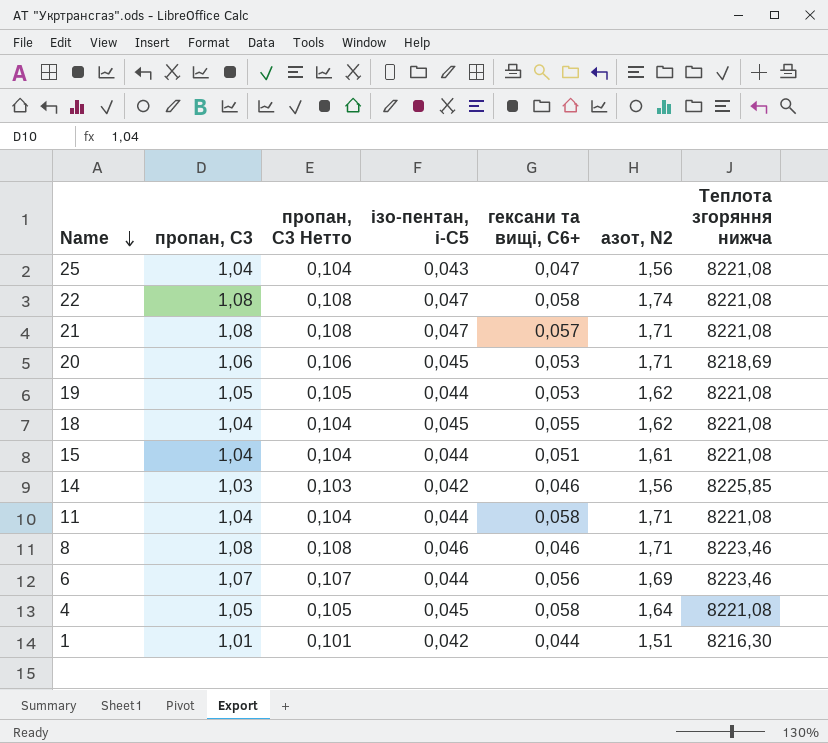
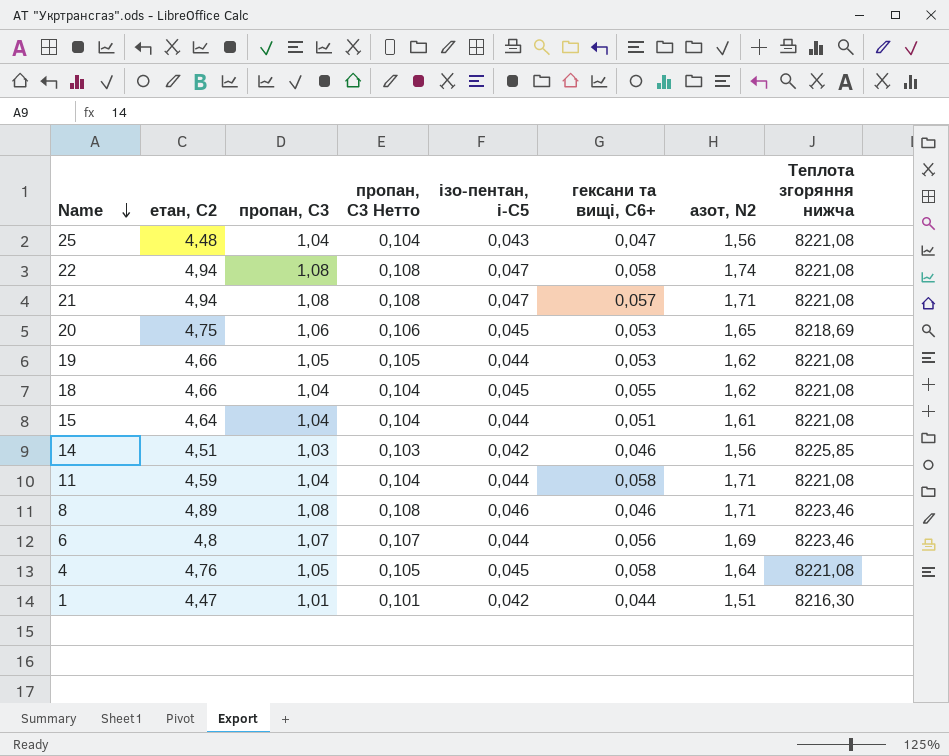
column етан, С2 | position: none -> 2
20 | азот, N2: 1,71 -> 1,65

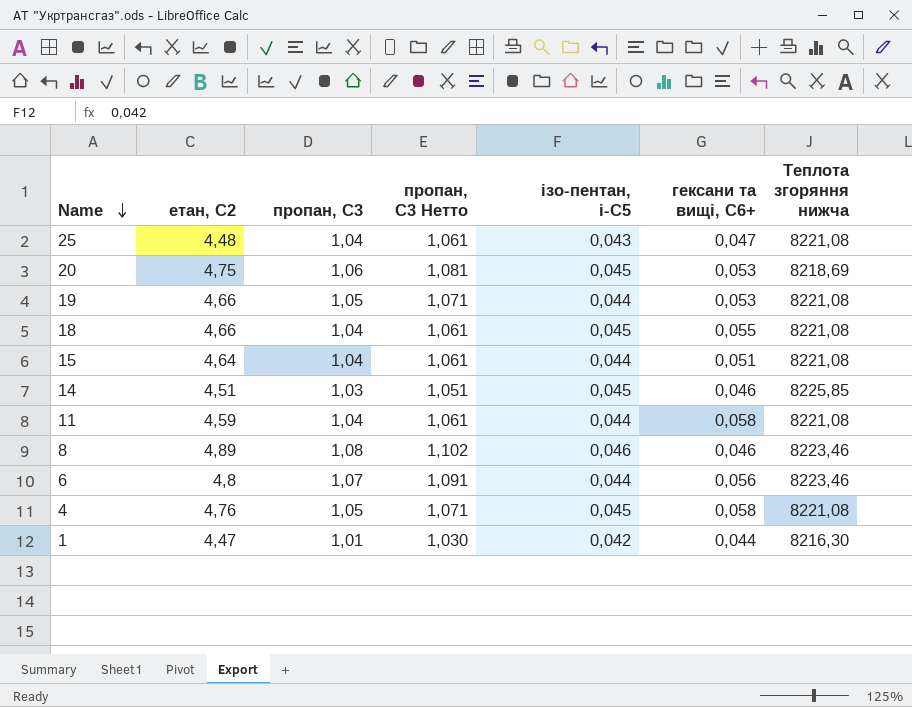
column азот, N2 | position: 7 -> none
column пропан, С3 Нетто | formula: [пропан, С3] * 0,1 -> [пропан, С3] * 1,02
row 22: 4,94 | 1,08 | 0,108 | 0,047 | 0,058 | 1,74 | 8221,08 -> none
row 21: 4,94 | 1,08 | 0,108 | 0,047 | 0,057 | 1,71 | 8221,08 -> none
14 | ізо-пентан, і-С5: 0,042 -> 0,045

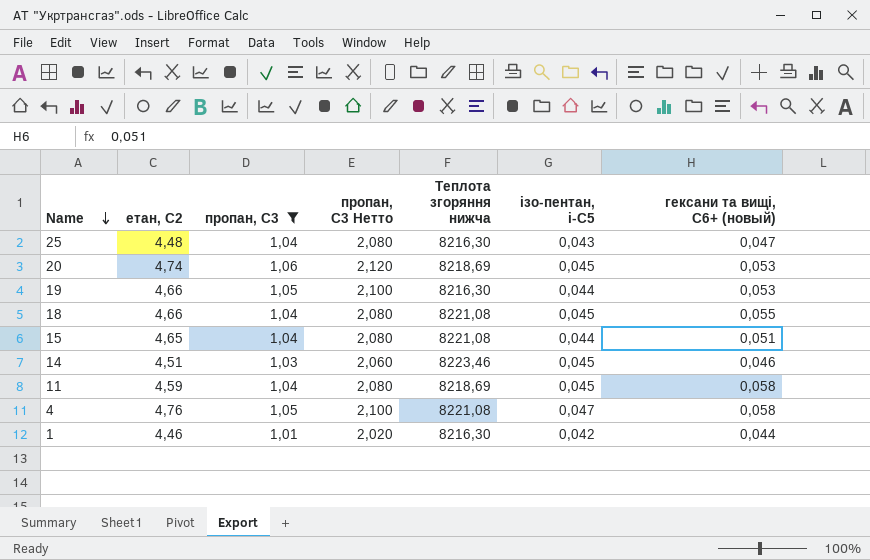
filter: none -> пропан, С3 <= 1,06
column пропан, С3 Нетто | formula: [пропан, С3] * 1,02 -> [пропан, С3] * 2
column Теплота згоряння нижча | position: 7 -> 5
column name: гексани та вищі, С6+ -> гексани та вищі, С6+ (новый)
25 | Теплота згоряння нижча: 8221,08 -> 8216,30
20 | етан, С2: 4,75 -> 4,74
19 | Теплота згоряння нижча: 8221,08 -> 8216,30
15 | етан, С2: 4,64 -> 4,65
14 | Теплота згоряння нижча: 8225,85 -> 8223,46
11 | Теплота згоряння нижча: 8221,08 -> 8218,69
11 | ізо-пентан, і-С5: 0,044 -> 0,045
4 | ізо-пентан, і-С5: 0,045 -> 0,047
1 | етан, С2: 4,47 -> 4,46

